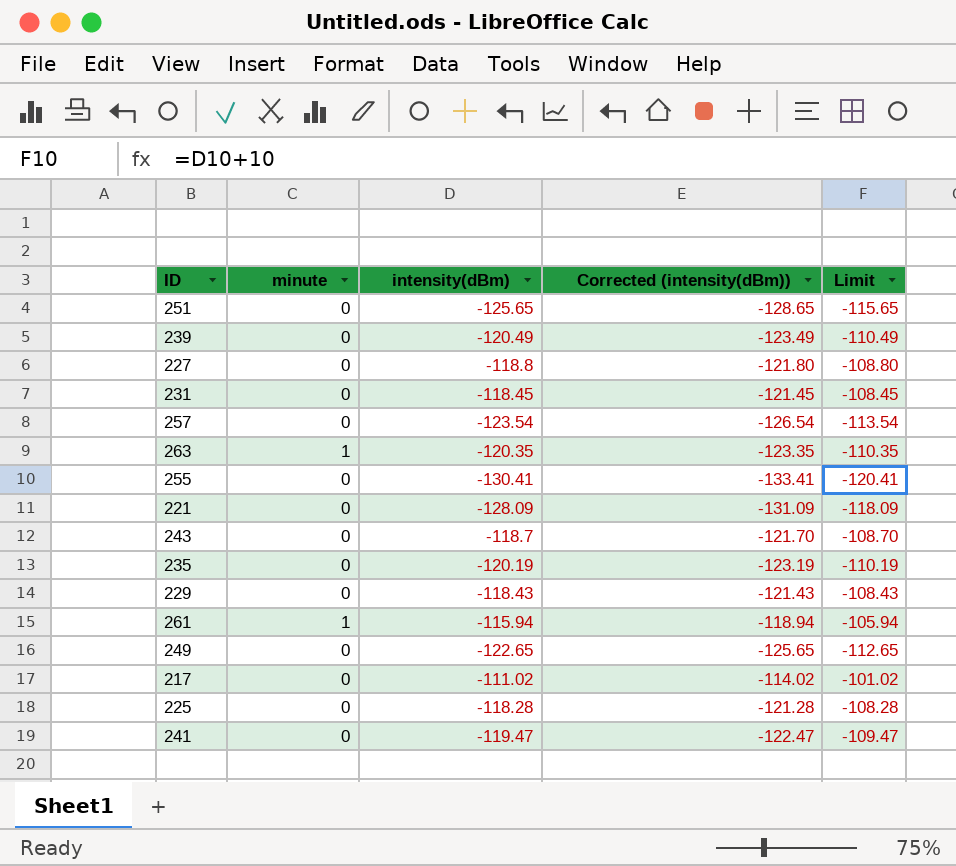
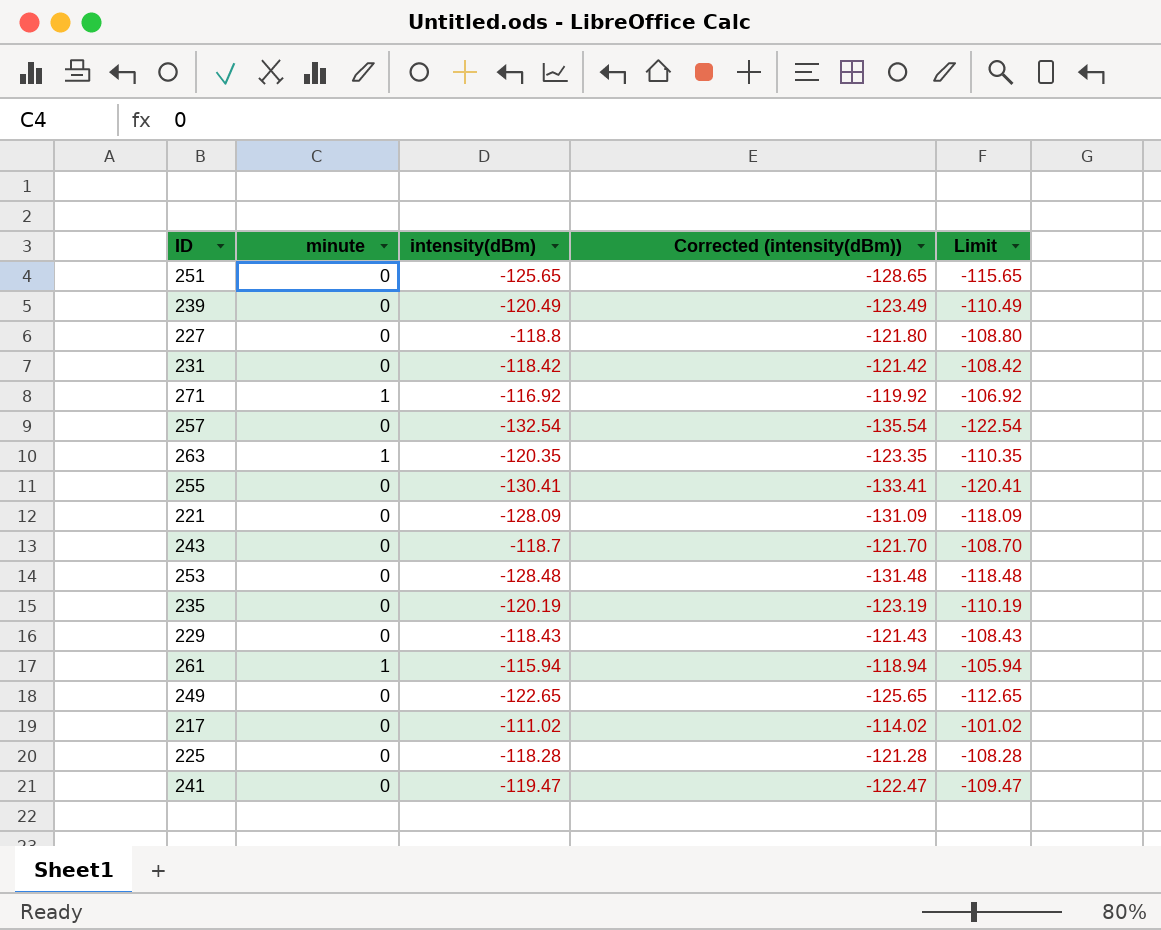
231 | intensity(dBm): -118.45 -> -118.42
231 | Corrected (intensity(dBm)): -121.45 -> -121.42
231 | Limit: -108.45 -> -108.42
row 271: none -> 1 | -116.92 | -119.92 | -106.92
257 | intensity(dBm): -123.54 -> -132.54
257 | Corrected (intensity(dBm)): -126.54 -> -135.54
257 | Limit: -113.54 -> -122.54
row 253: none -> 0 | -128.48 | -131.48 | -118.48

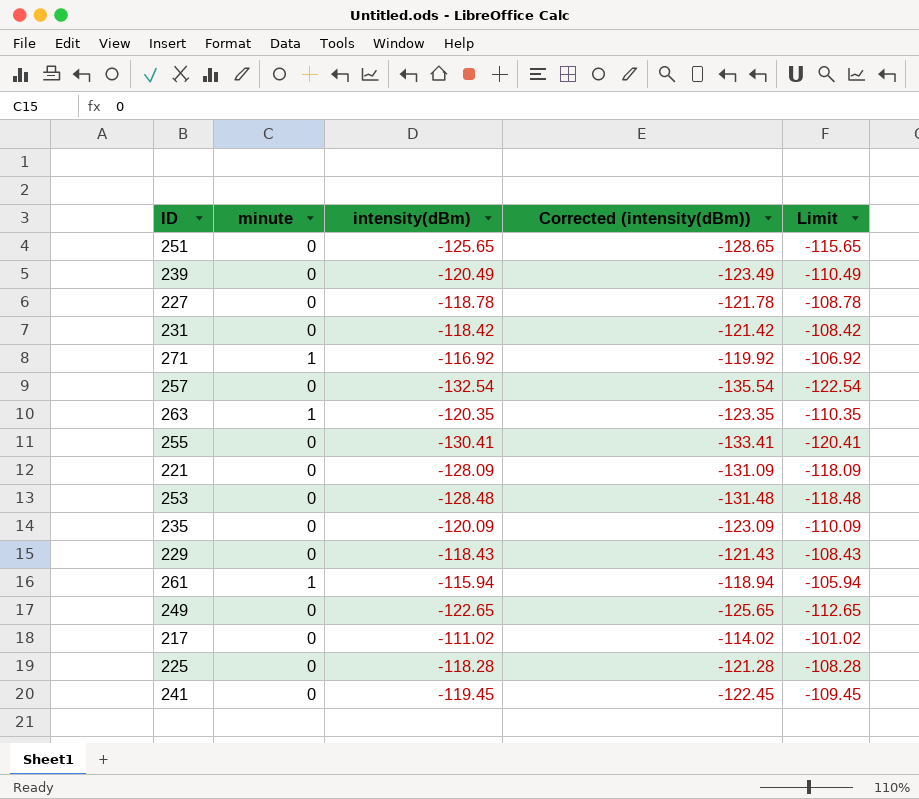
row 243: 0 | -118.7 | -121.70 | -108.70 -> none
227 | intensity(dBm): -118.8 -> -118.78
227 | Corrected (intensity(dBm)): -121.80 -> -121.78
227 | Limit: -108.80 -> -108.78
235 | intensity(dBm): -120.19 -> -120.09
235 | Corrected (intensity(dBm)): -123.19 -> -123.09
235 | Limit: -110.19 -> -110.09
241 | intensity(dBm): -119.47 -> -119.45
241 | Corrected (intensity(dBm)): -122.47 -> -122.45
241 | Limit: -109.47 -> -109.45

